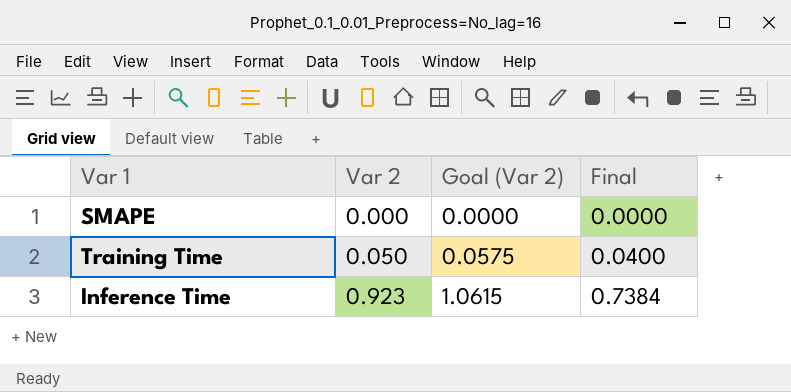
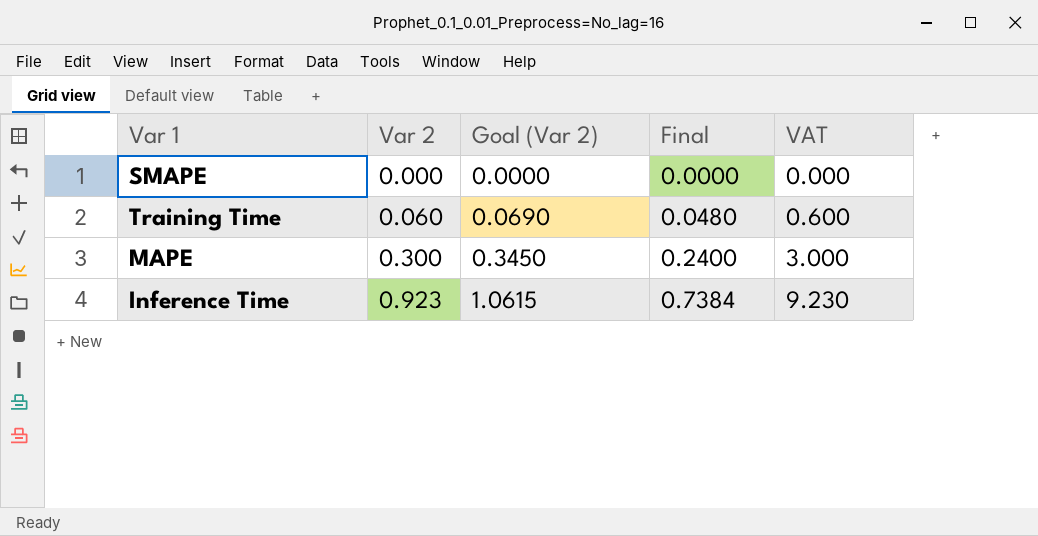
column VAT | formula: none -> [Var 2] * 10
Training Time | Var 2: 0.050 -> 0.060
Training Time | Goal (Var 2): 0.0575 -> 0.0690
Training Time | Final: 0.0400 -> 0.0480
row MAPE: none -> 0.300 | 0.3450 | 0.2400 | 3.000

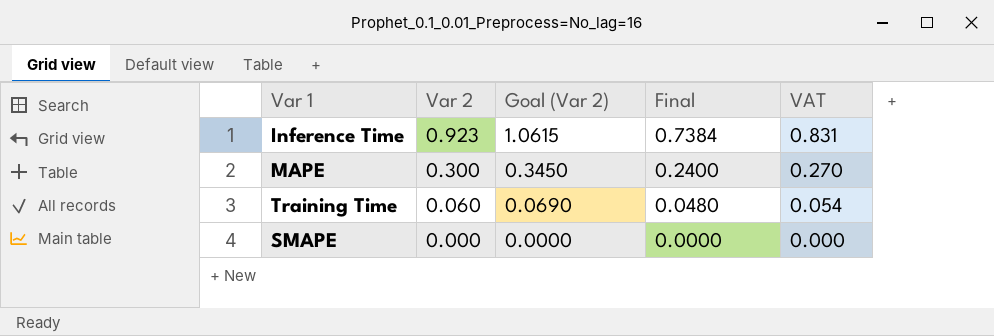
row order: Var 2 ascending -> Var 2 descending
column VAT | formula: [Var 2] * 10 -> [Var 2] * 0.9

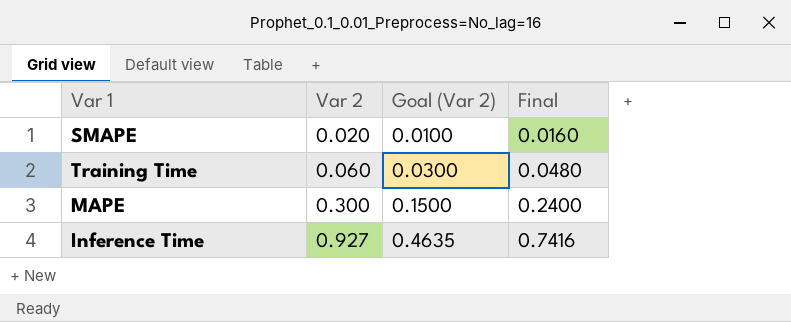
row order: Var 2 descending -> Var 2 ascending
column VAT | formula: [Var 2] * 0.9 -> none
column Goal (Var 2) | formula: [Var 2] * 1.15 -> [Var 2] * 0.5
SMAPE | Var 2: 0.000 -> 0.020
SMAPE | Final: 0.0000 -> 0.0160
Inference Time | Var 2: 0.923 -> 0.927
Inference Time | Final: 0.7384 -> 0.7416

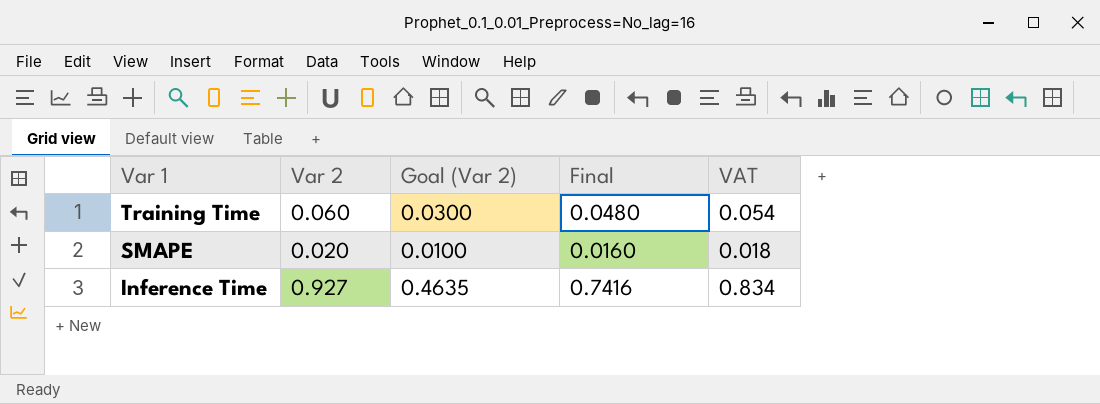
row order: Var 2 ascending -> Var 1 descending
column VAT | formula: none -> [Var 2] * 0.9
row MAPE: 0.300 | 0.1500 | 0.2400 -> none

